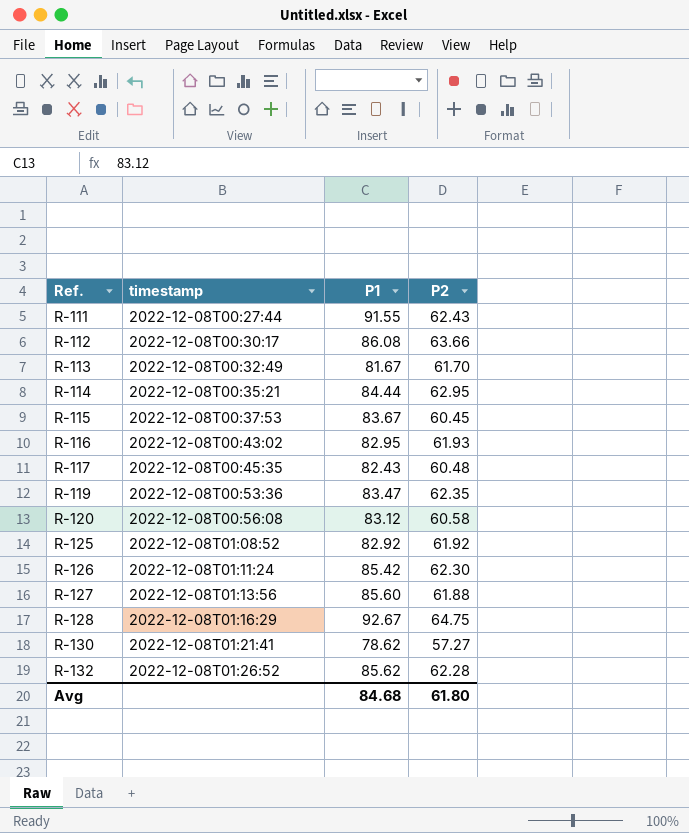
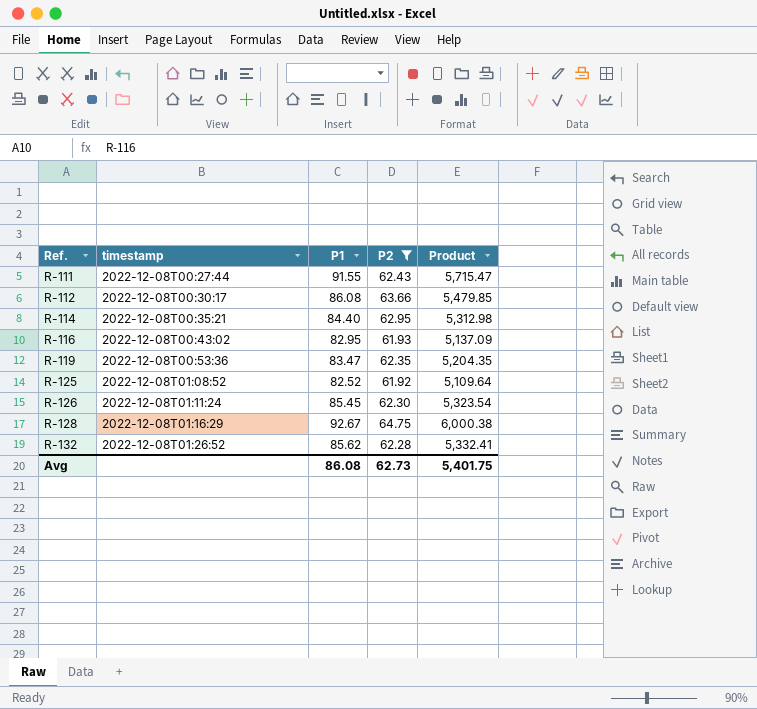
filter: none -> P2 >= 61.92
column Product | formula: none -> [P1] * [P2]
R-114 | P1: 84.44 -> 84.40
R-125 | P1: 82.92 -> 82.52
R-126 | P1: 85.42 -> 85.45
Avg | P1: 84.68 -> 86.08
Avg | P2: 61.80 -> 62.73

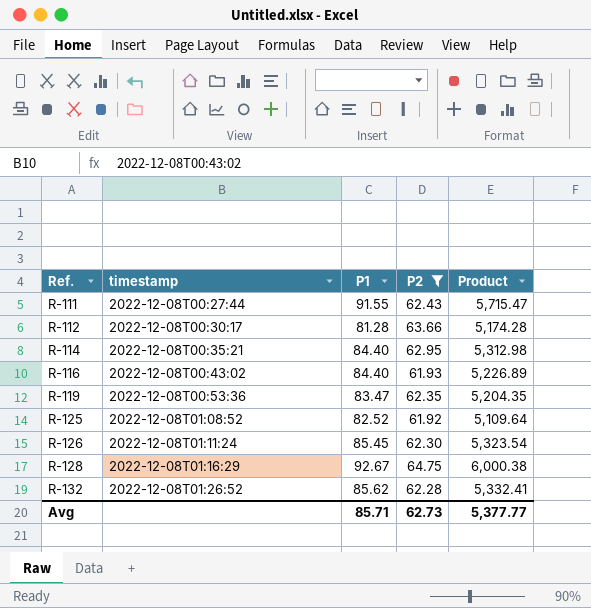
R-112 | P1: 86.08 -> 81.28
R-112 | Product: 5,479.85 -> 5,174.28
R-116 | P1: 82.95 -> 84.40
R-116 | Product: 5,137.09 -> 5,226.89
Avg | P1: 86.08 -> 85.71
Avg | Product: 5,401.75 -> 5,377.77

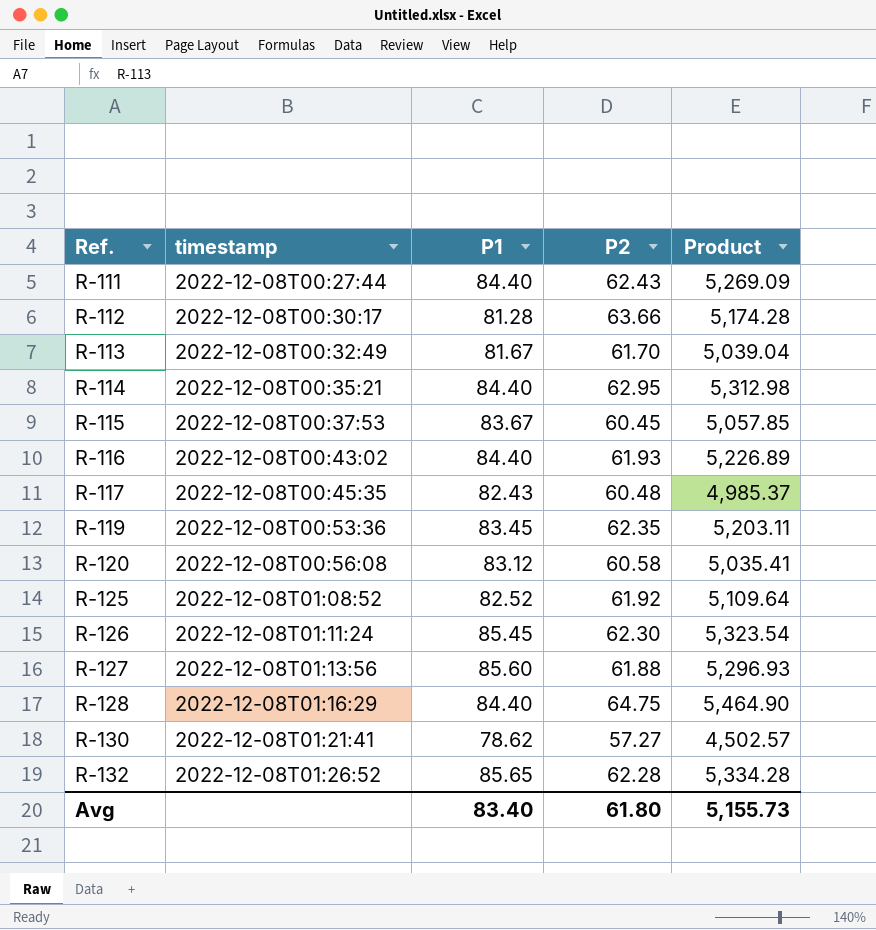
filter: P2 >= 61.92 -> none
R-111 | P1: 91.55 -> 84.40
R-111 | Product: 5,715.47 -> 5,269.09
R-119 | P1: 83.47 -> 83.45
R-119 | Product: 5,204.35 -> 5,203.11
R-128 | P1: 92.67 -> 84.40
R-128 | Product: 6,000.38 -> 5,464.90
R-132 | P1: 85.62 -> 85.65
R-132 | Product: 5,332.41 -> 5,334.28
Avg | P1: 85.71 -> 83.40
Avg | P2: 62.73 -> 61.80
Avg | Product: 5,377.77 -> 5,155.73

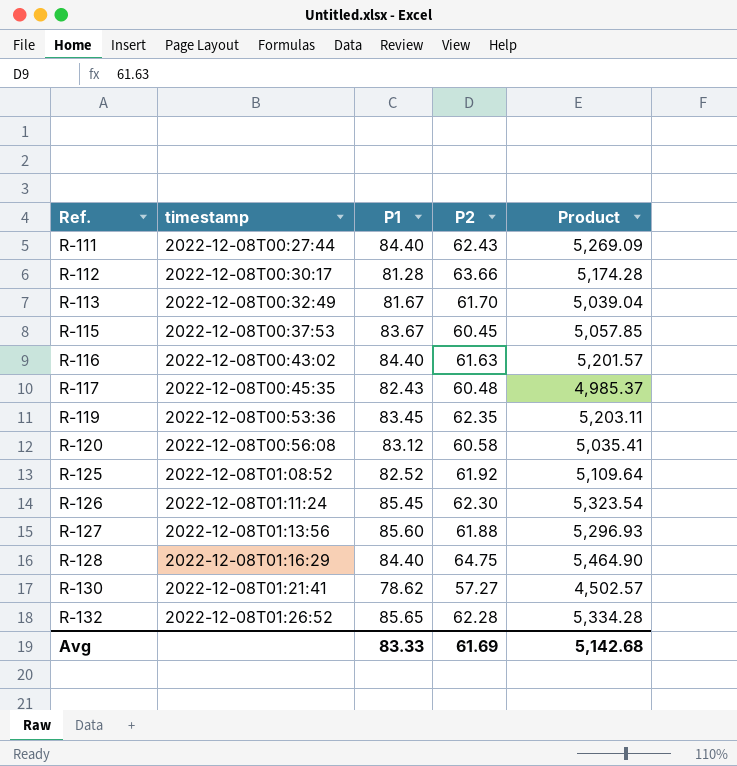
row R-114: 2022-12-08T00:35:21 | 84.40 | 62.95 | 5,312.98 -> none
R-116 | P2: 61.93 -> 61.63
R-116 | Product: 5,226.89 -> 5,201.57
Avg | P1: 83.40 -> 83.33
Avg | P2: 61.80 -> 61.69
Avg | Product: 5,155.73 -> 5,142.68

